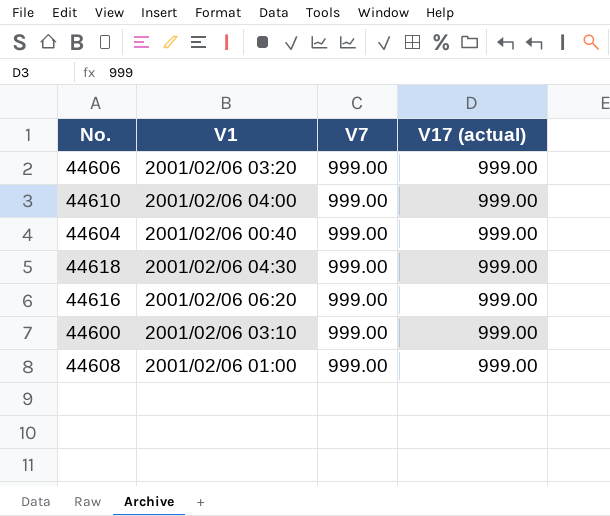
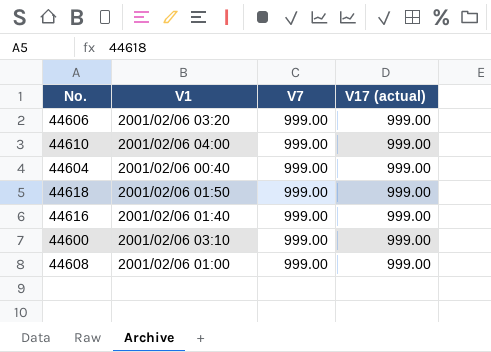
44618 | V1: 2001/02/06 04:30 -> 2001/02/06 01:50
44616 | V1: 2001/02/06 06:20 -> 2001/02/06 01:40

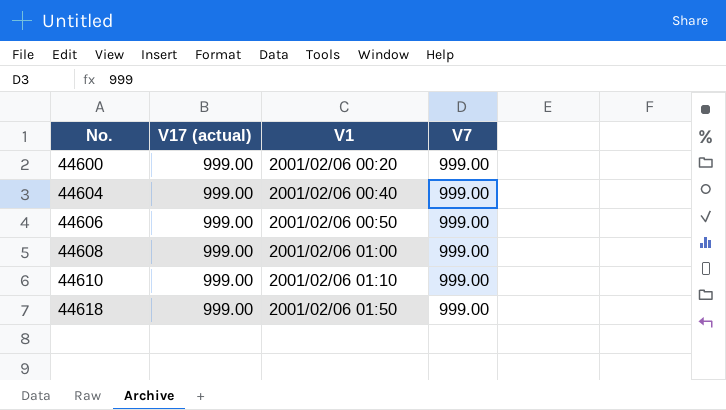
row order: none -> No. ascending
column V17 (actual) | position: 4 -> 2
row 44616: 2001/02/06 01:40 | 999.00 | 999.00 -> none
44600 | V1: 2001/02/06 03:10 -> 2001/02/06 00:20
44606 | V1: 2001/02/06 03:20 -> 2001/02/06 00:50
44610 | V1: 2001/02/06 04:00 -> 2001/02/06 01:10

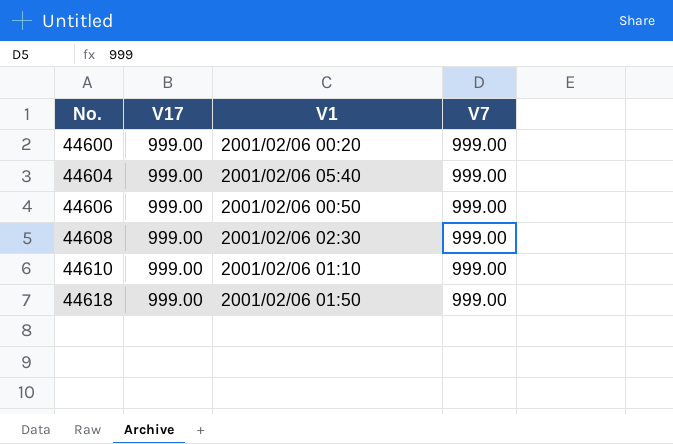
column name: V17 (actual) -> V17
44604 | V1: 2001/02/06 00:40 -> 2001/02/06 05:40
44608 | V1: 2001/02/06 01:00 -> 2001/02/06 02:30

